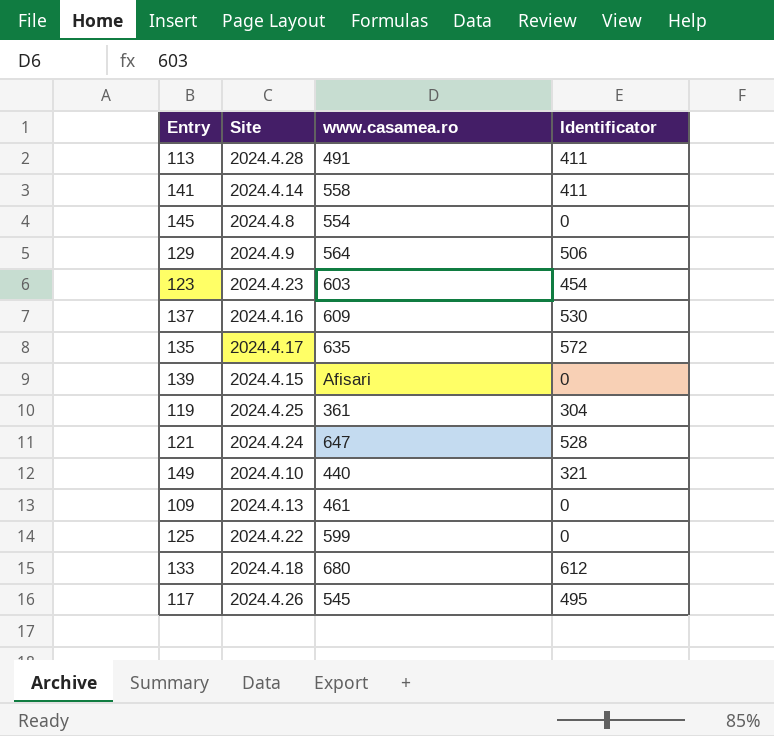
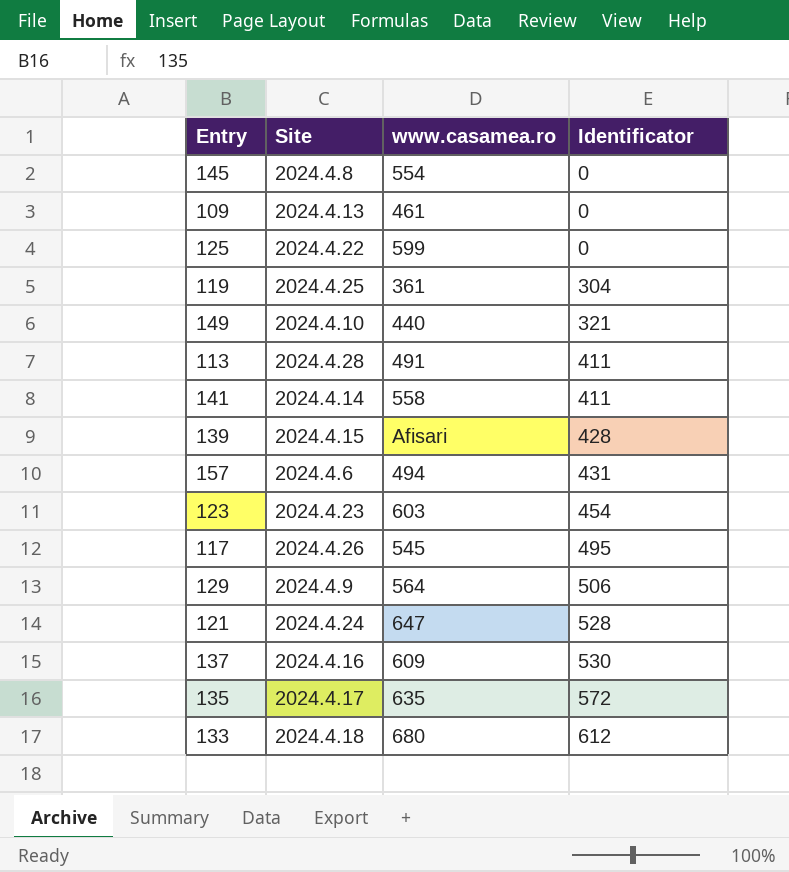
row order: none -> Identificator ascending
139 | Identificator: 0 -> 428
row 157: none -> 2024.4.6 | 494 | 431

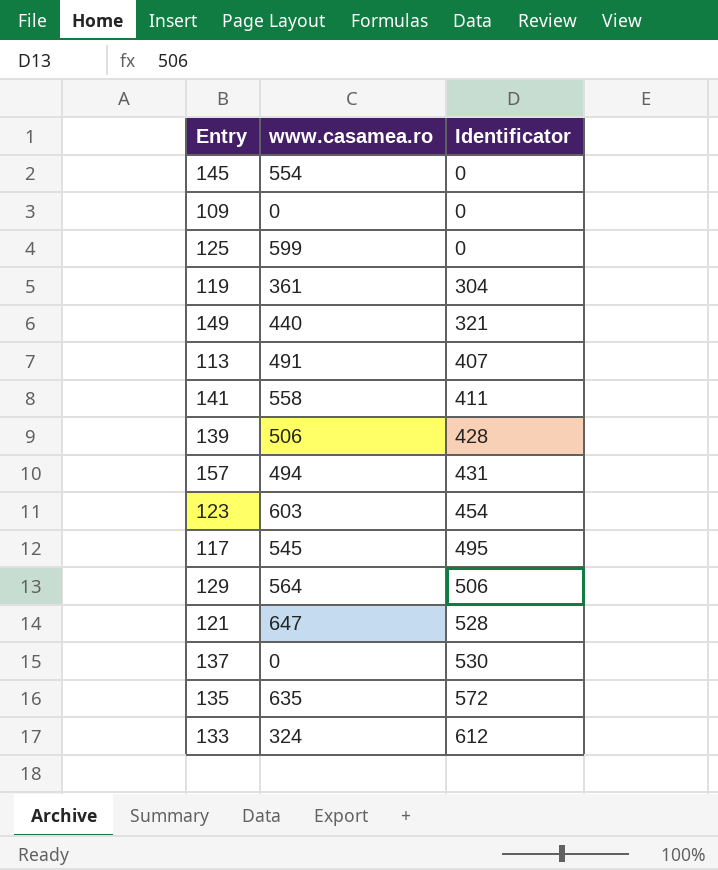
column Site | position: 2 -> none
109 | www.casamea.ro: 461 -> 0
113 | Identificator: 411 -> 407
139 | www.casamea.ro: Afisari -> 506
137 | www.casamea.ro: 609 -> 0
133 | www.casamea.ro: 680 -> 324

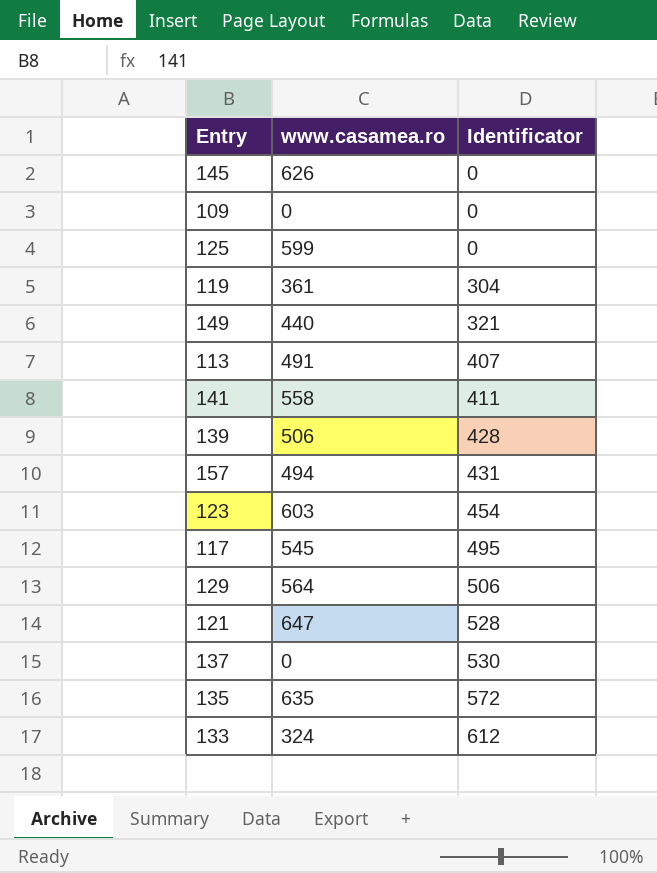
145 | www.casamea.ro: 554 -> 626

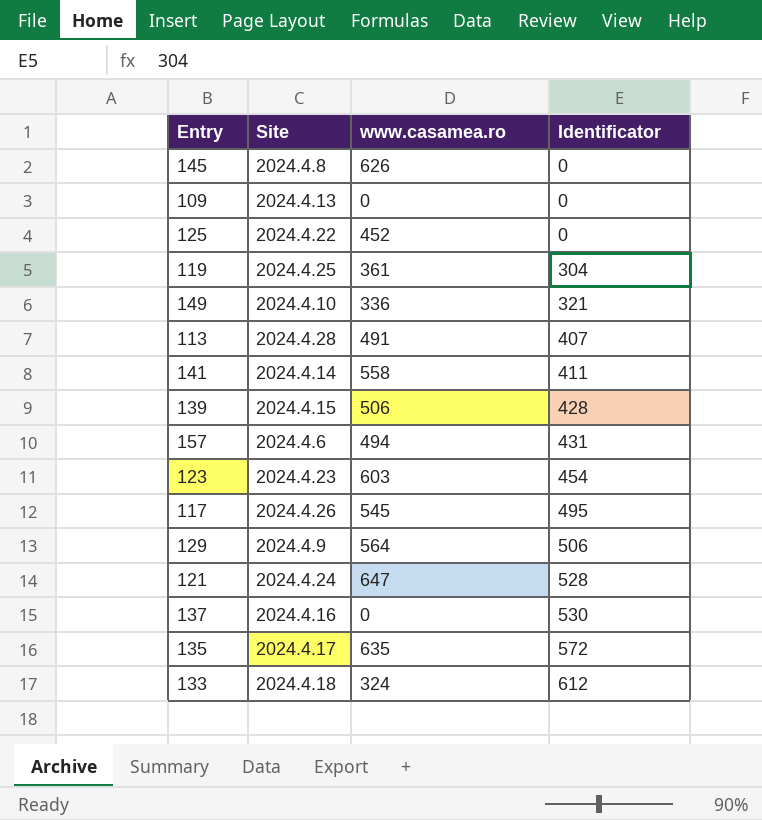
column Site | position: none -> 2
125 | www.casamea.ro: 599 -> 452
149 | www.casamea.ro: 440 -> 336

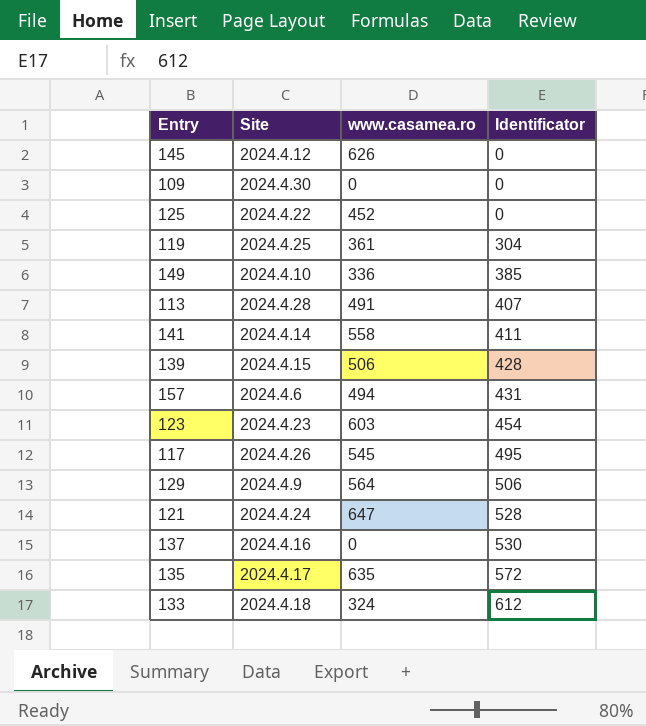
145 | Site: 2024.4.8 -> 2024.4.12
109 | Site: 2024.4.13 -> 2024.4.30
149 | Identificator: 321 -> 385

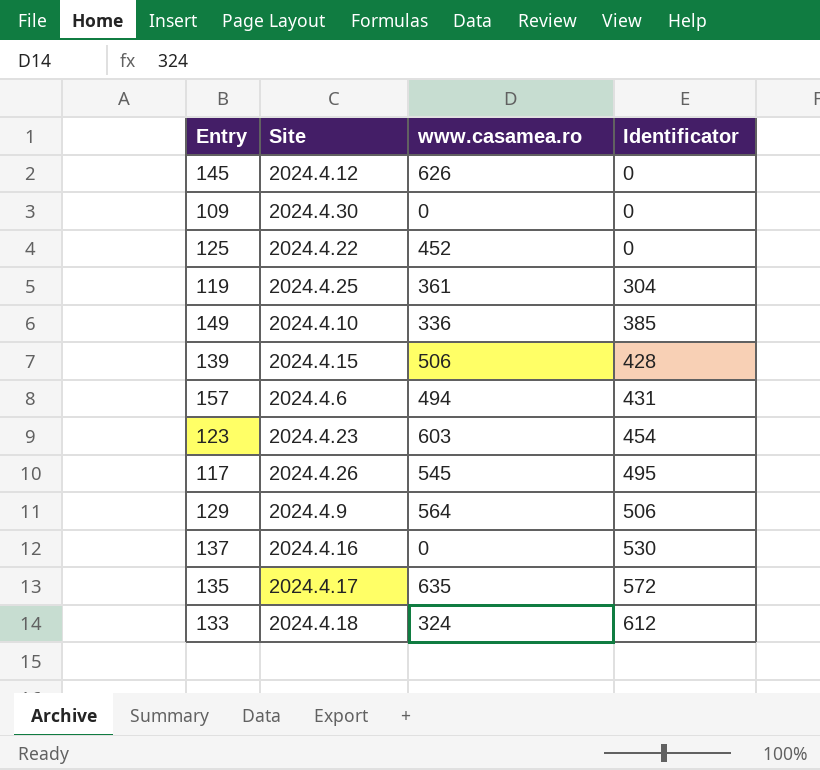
row 113: 2024.4.28 | 491 | 407 -> none
row 141: 2024.4.14 | 558 | 411 -> none
row 121: 2024.4.24 | 647 | 528 -> none

